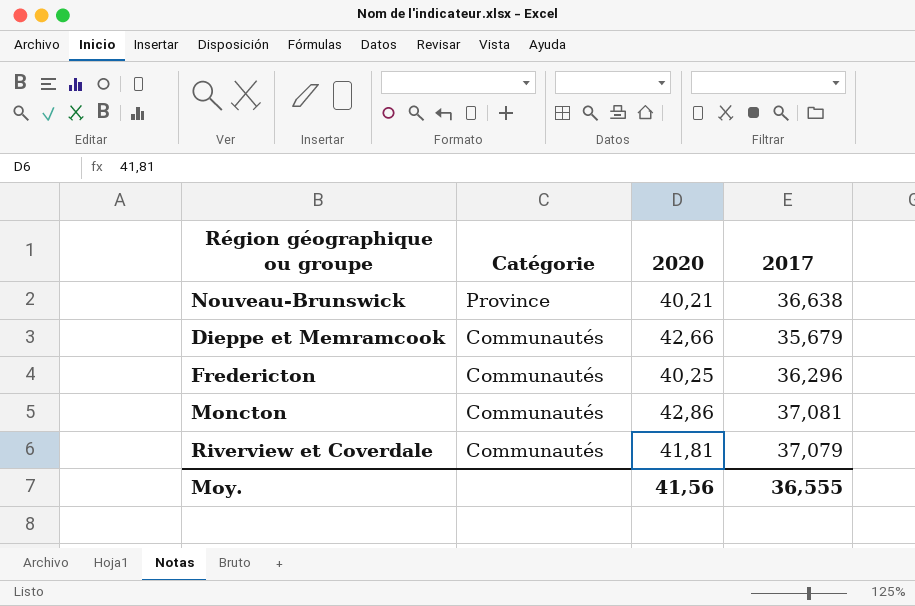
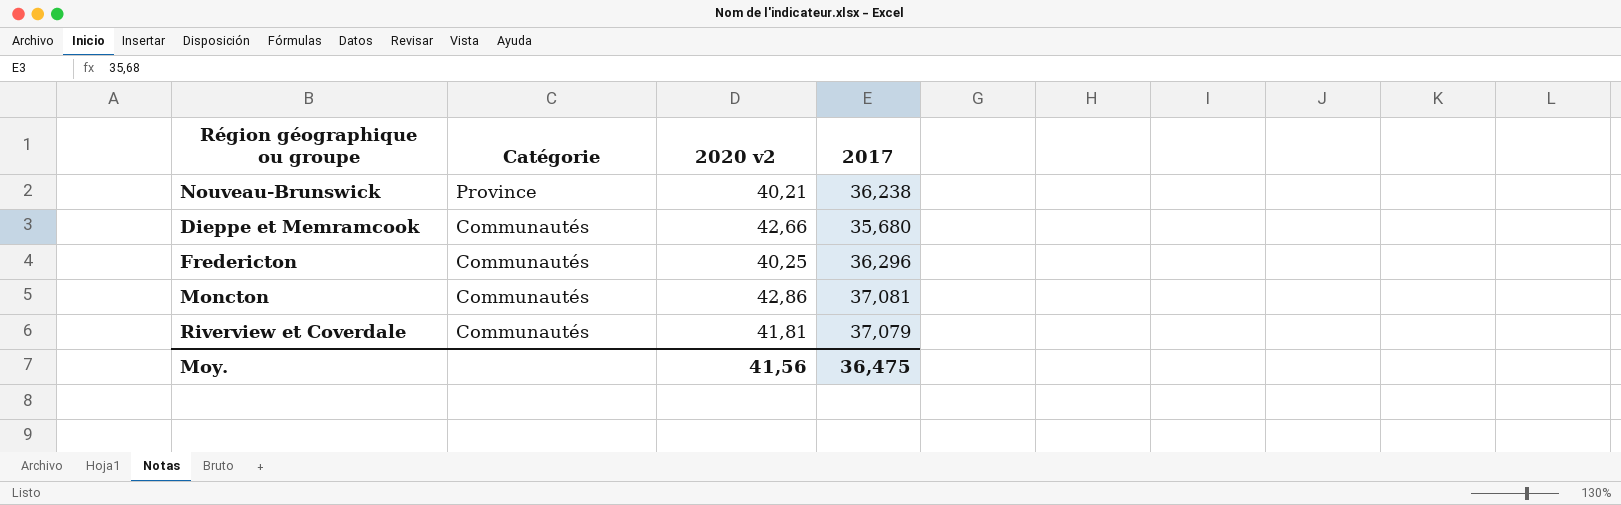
column name: 2020 -> 2020 v2
Nouveau-Brunswick | 2017: 36,638 -> 36,238
Dieppe et Memramcook | 2017: 35,679 -> 35,680
Moy. | 2017: 36,555 -> 36,475

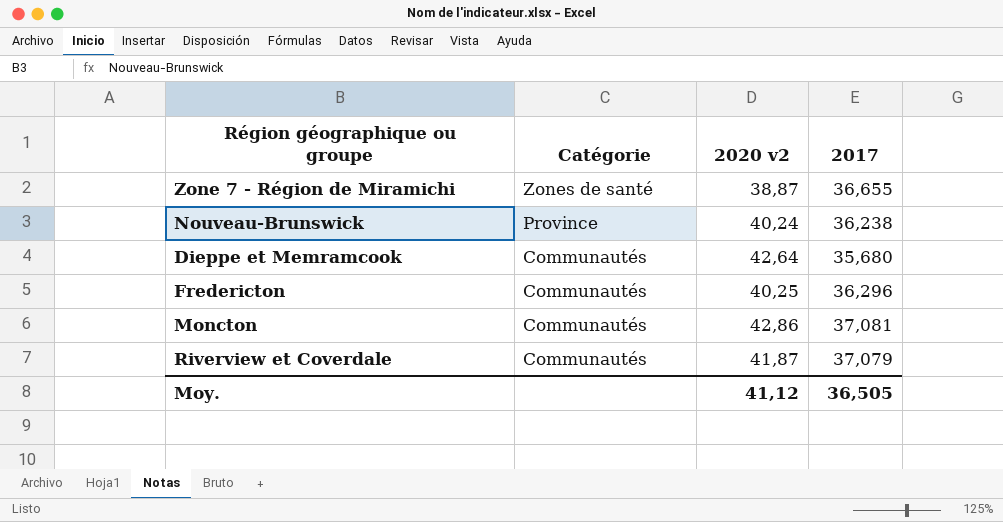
row Zone 7 - Région de Miramichi: none -> Zones de santé | 38,87 | 36,655
Nouveau-Brunswick | 2020 v2: 40,21 -> 40,24
Dieppe et Memramcook | 2020 v2: 42,66 -> 42,64
Riverview et Coverdale | 2020 v2: 41,81 -> 41,87
Moy. | 2020 v2: 41,56 -> 41,12
Moy. | 2017: 36,475 -> 36,505

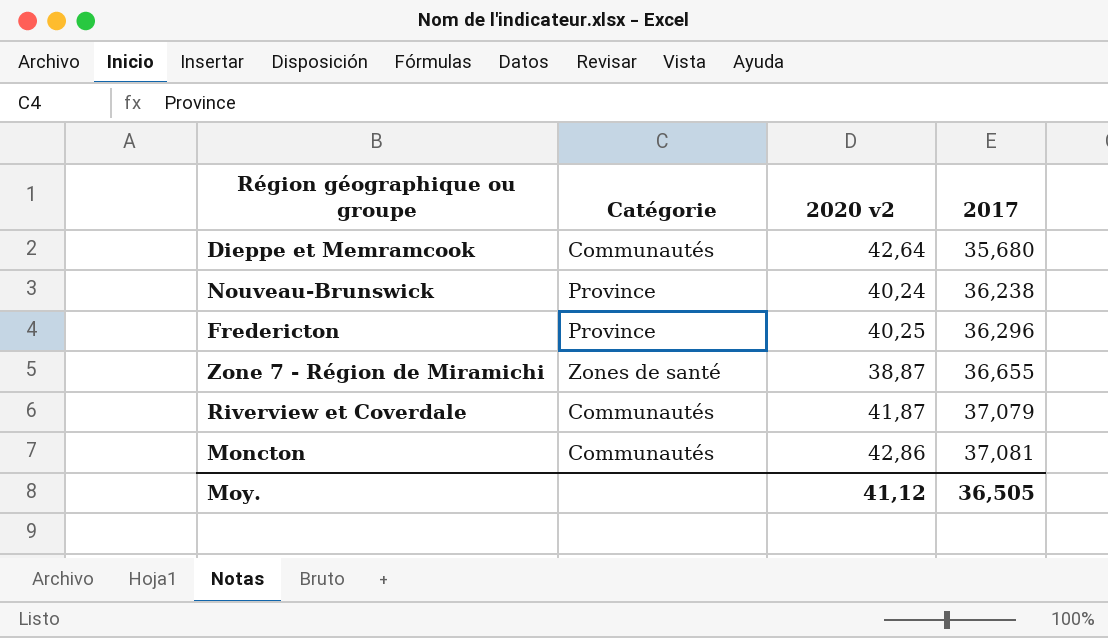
row order: Catégorie descending -> 2017 ascending
Fredericton | Catégorie: Communautés -> Province

